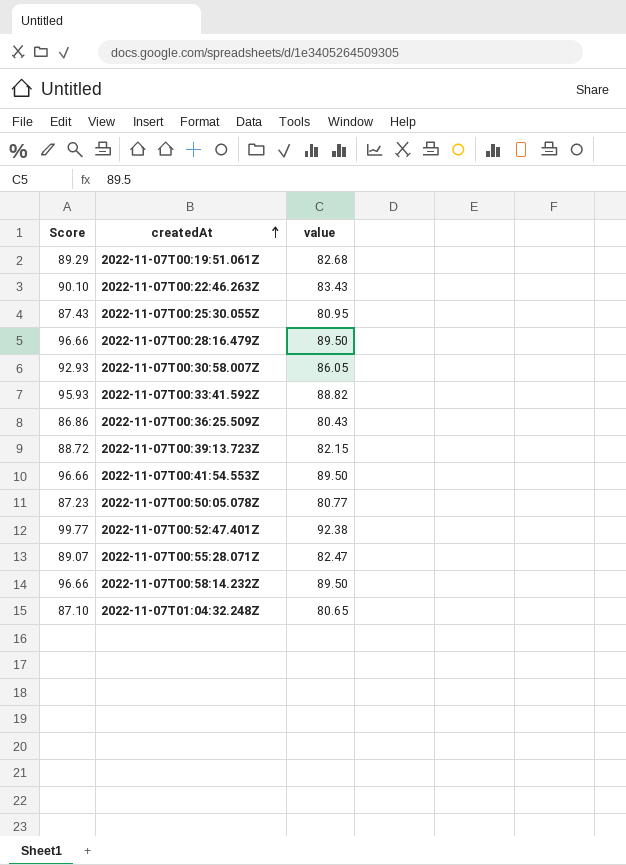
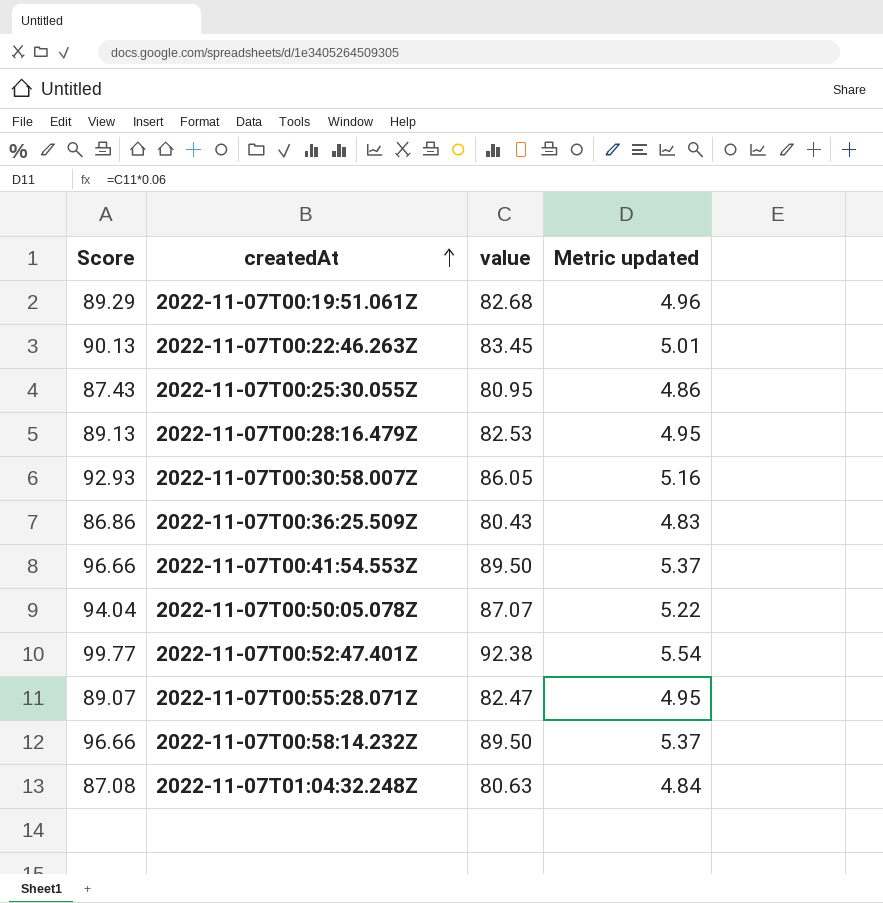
column Metric updated | formula: none -> [value] * 0.06
row 2022-11-07T00:33:41.592Z: 95.93 | 88.82 -> none
row 2022-11-07T00:39:13.723Z: 88.72 | 82.15 -> none
2022-11-07T00:22:46.263Z | Score: 90.10 -> 90.13
2022-11-07T00:22:46.263Z | value: 83.43 -> 83.45
2022-11-07T00:28:16.479Z | Score: 96.66 -> 89.13
2022-11-07T00:28:16.479Z | value: 89.50 -> 82.53
2022-11-07T00:50:05.078Z | Score: 87.23 -> 94.04
2022-11-07T00:50:05.078Z | value: 80.77 -> 87.07
2022-11-07T01:04:32.248Z | Score: 87.10 -> 87.08
2022-11-07T01:04:32.248Z | value: 80.65 -> 80.63

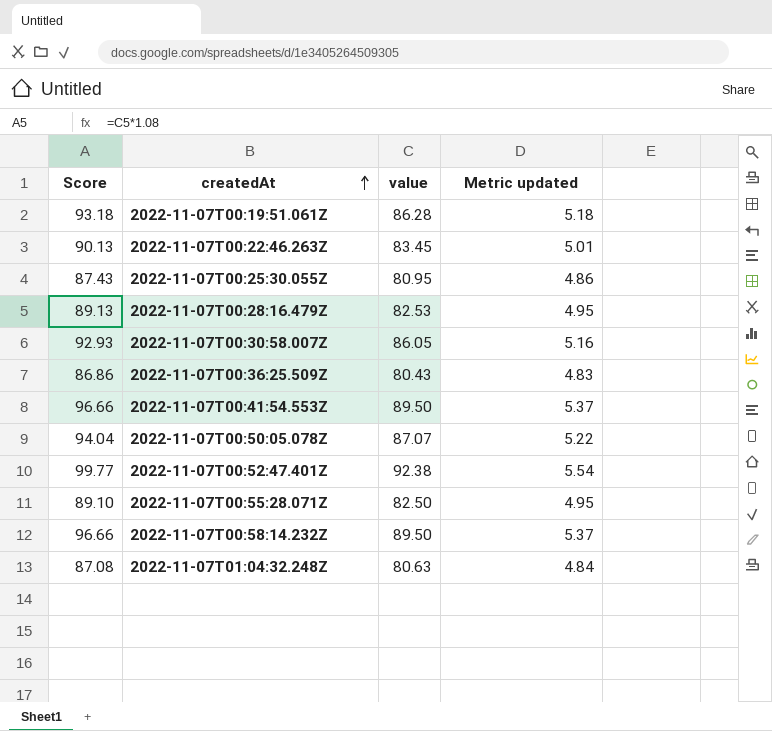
2022-11-07T00:19:51.061Z | Score: 89.29 -> 93.18
2022-11-07T00:19:51.061Z | value: 82.68 -> 86.28
2022-11-07T00:19:51.061Z | Metric updated: 4.96 -> 5.18
2022-11-07T00:55:28.071Z | Score: 89.07 -> 89.10
2022-11-07T00:55:28.071Z | value: 82.47 -> 82.50

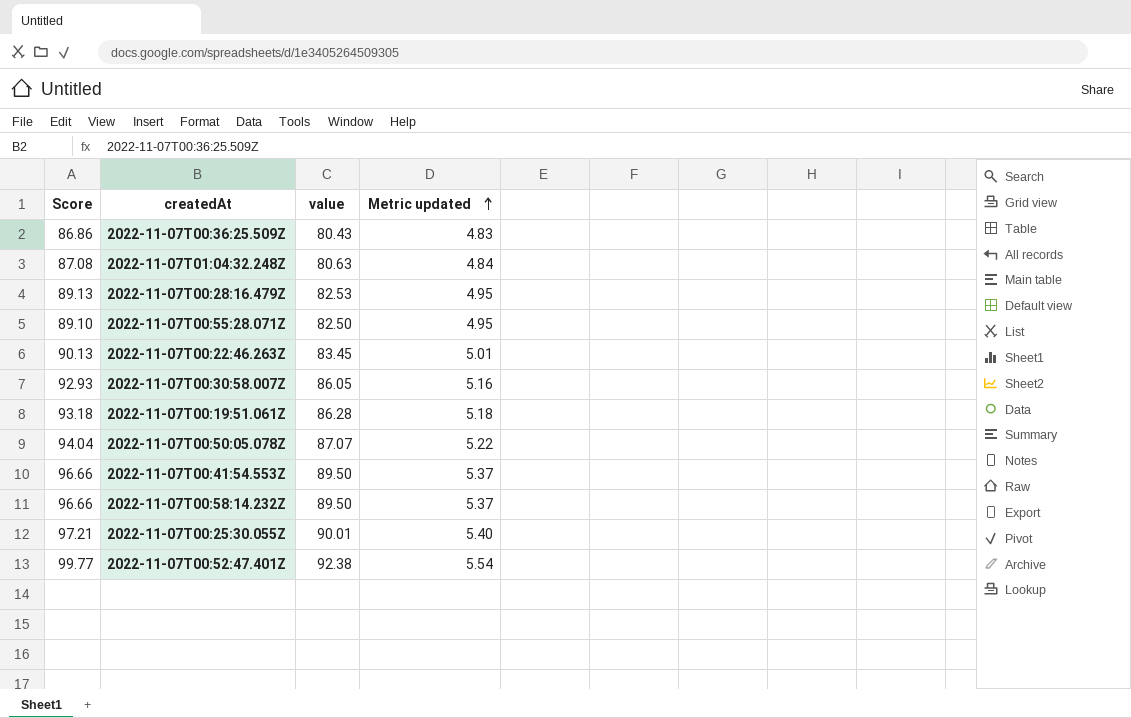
row order: createdAt ascending -> Metric updated ascending
2022-11-07T00:25:30.055Z | Score: 87.43 -> 97.21
2022-11-07T00:25:30.055Z | value: 80.95 -> 90.01
2022-11-07T00:25:30.055Z | Metric updated: 4.86 -> 5.40

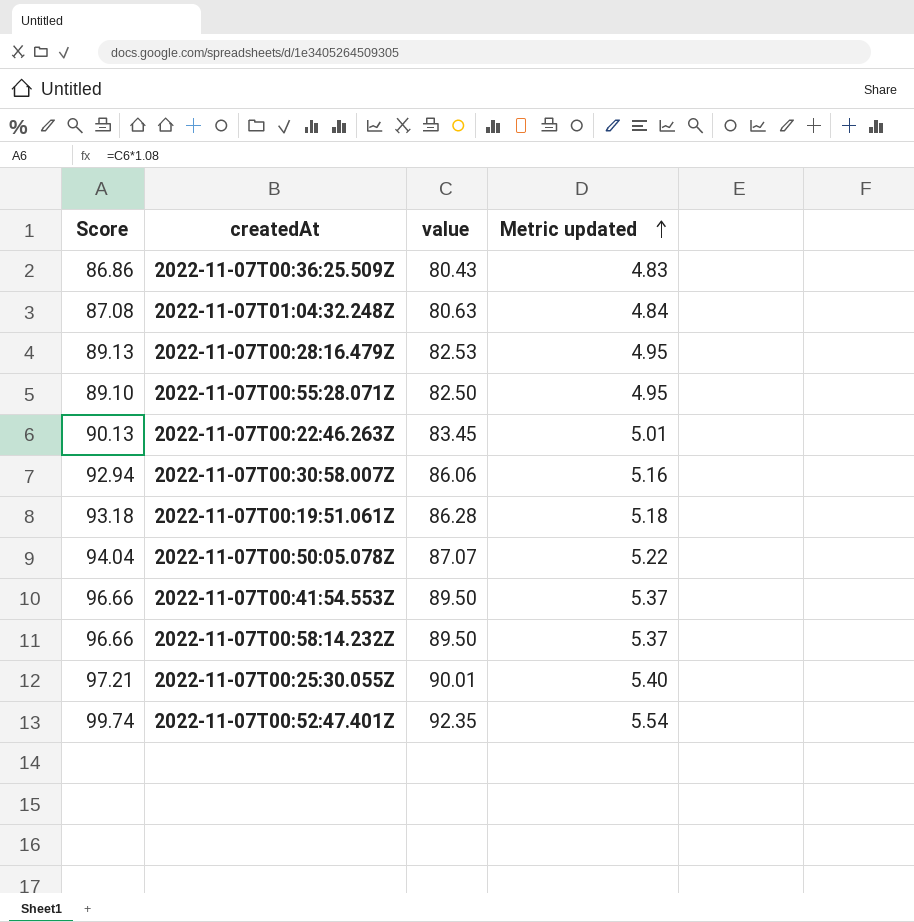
2022-11-07T00:30:58.007Z | Score: 92.93 -> 92.94
2022-11-07T00:30:58.007Z | value: 86.05 -> 86.06
2022-11-07T00:52:47.401Z | Score: 99.77 -> 99.74
2022-11-07T00:52:47.401Z | value: 92.38 -> 92.35

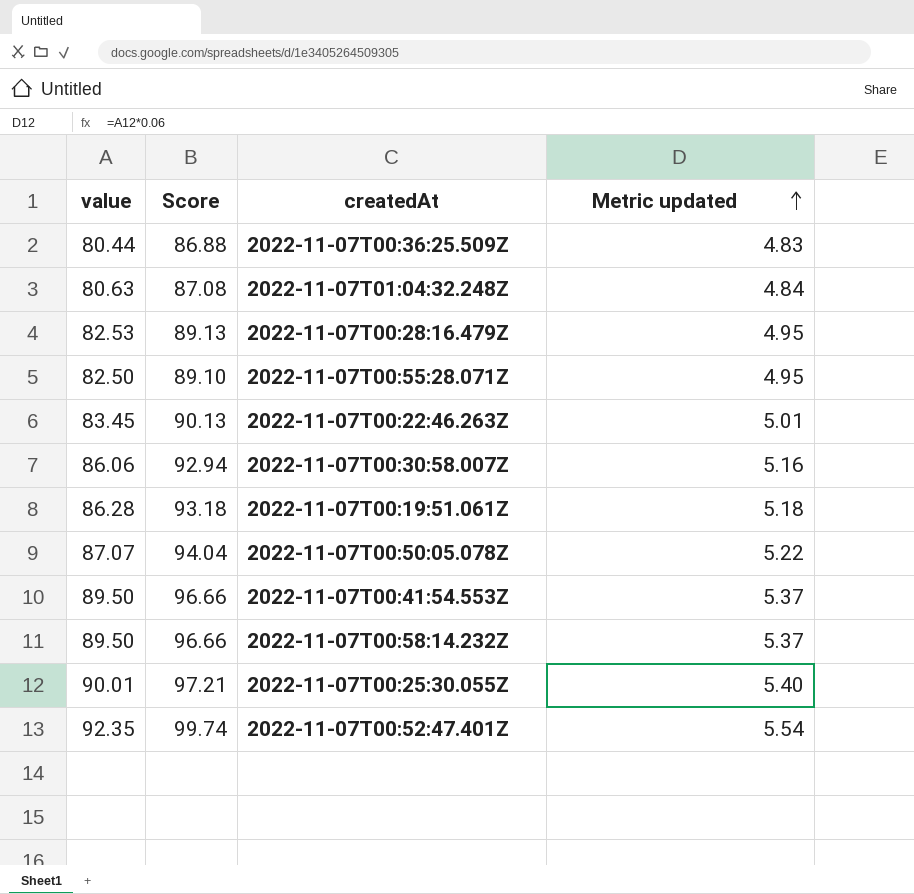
column value | position: 3 -> 1
2022-11-07T00:36:25.509Z | value: 80.43 -> 80.44
2022-11-07T00:36:25.509Z | Score: 86.86 -> 86.88

